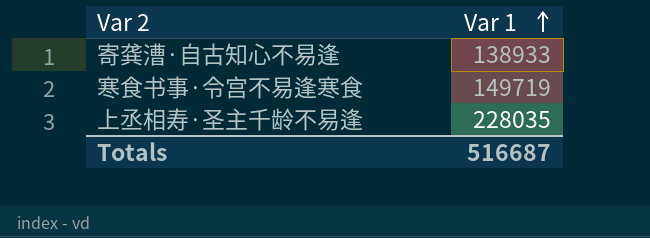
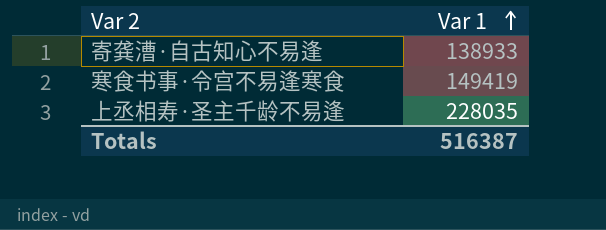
寒食书事·令宫不易逢寒食 | Var 1: 149719 -> 149419
Totals | Var 1: 516687 -> 516387

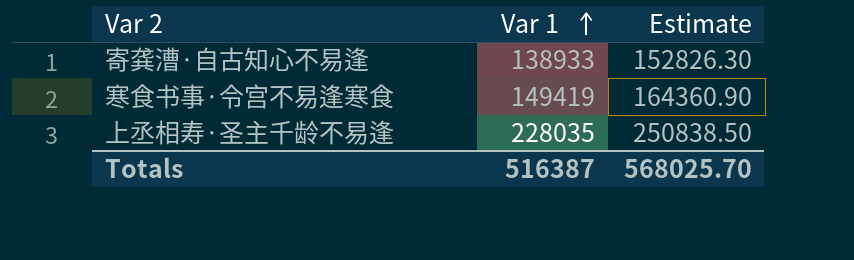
column Estimate | formula: none -> [Var 1] * 1.1

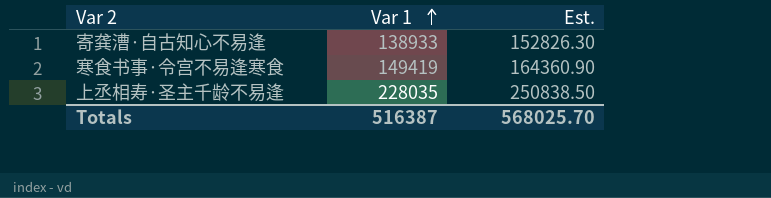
column name: Estimate -> Est.

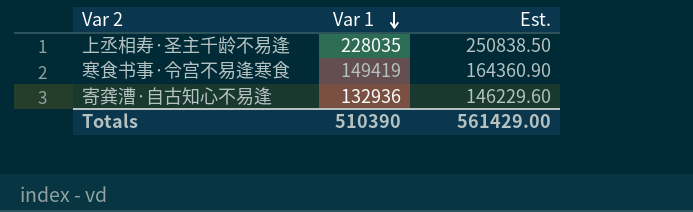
row order: Var 1 ascending -> Var 1 descending
寄龚漕·自古知心不易逢 | Var 1: 138933 -> 132936
寄龚漕·自古知心不易逢 | Est.: 152826.30 -> 146229.60
Totals | Var 1: 516387 -> 510390
Totals | Est.: 568025.70 -> 561429.00

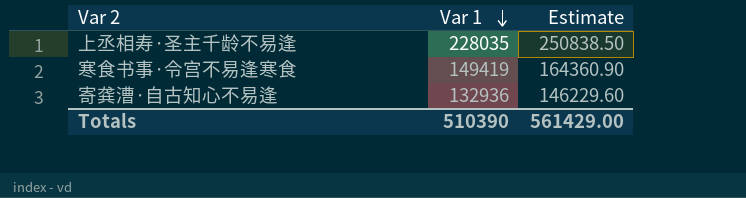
column name: Est. -> Estimate

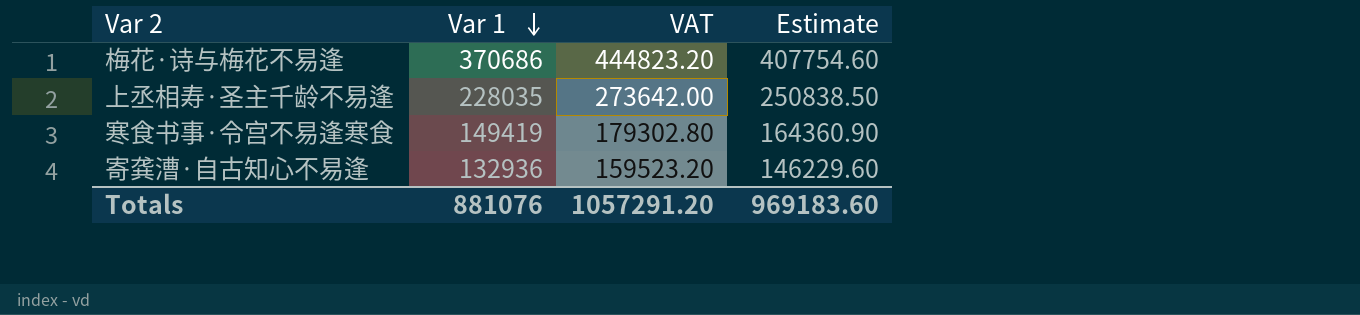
column VAT | formula: none -> [Var 1] * 1.2
row 梅花·诗与梅花不易逢: none -> 370686 | 444823.20 | 407754.60
Totals | Var 1: 510390 -> 881076
Totals | Estimate: 561429.00 -> 969183.60

